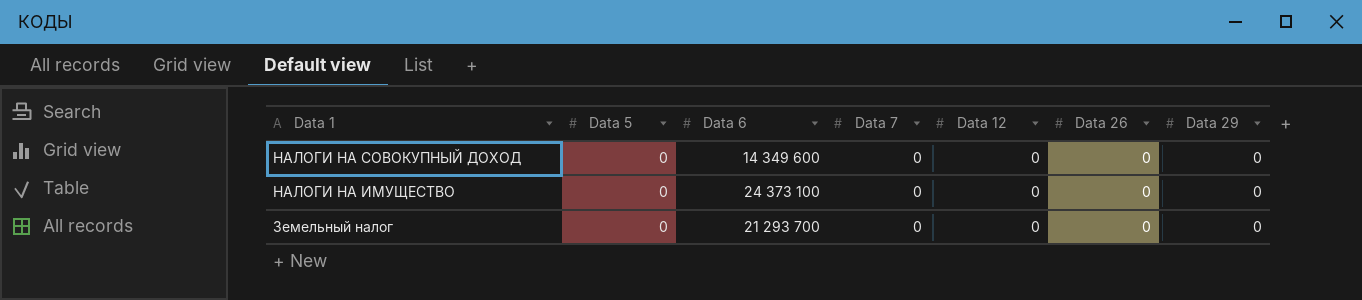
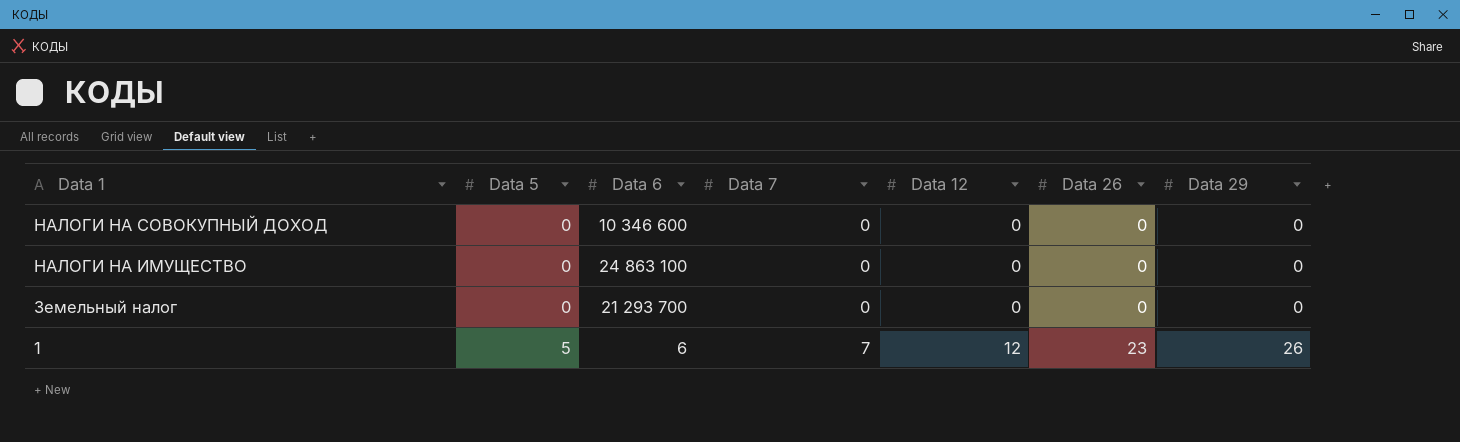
НАЛОГИ НА СОВОКУПНЫЙ ДОХОД | Data 6: 14 349 600 -> 10 346 600
НАЛОГИ НА ИМУЩЕСТВО | Data 6: 24 373 100 -> 24 863 100
row 1: none -> 5 | 6 | 7 | 12 | 23 | 26

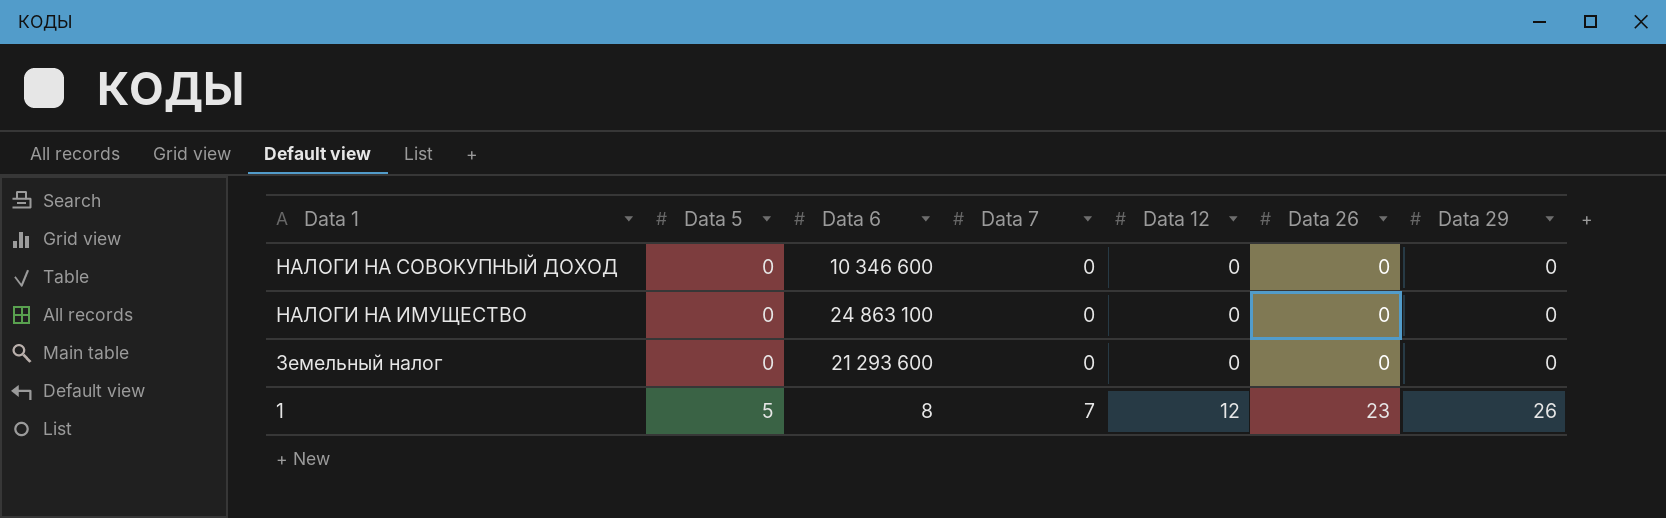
Земельный налог | Data 6: 21 293 700 -> 21 293 600
1 | Data 6: 6 -> 8

